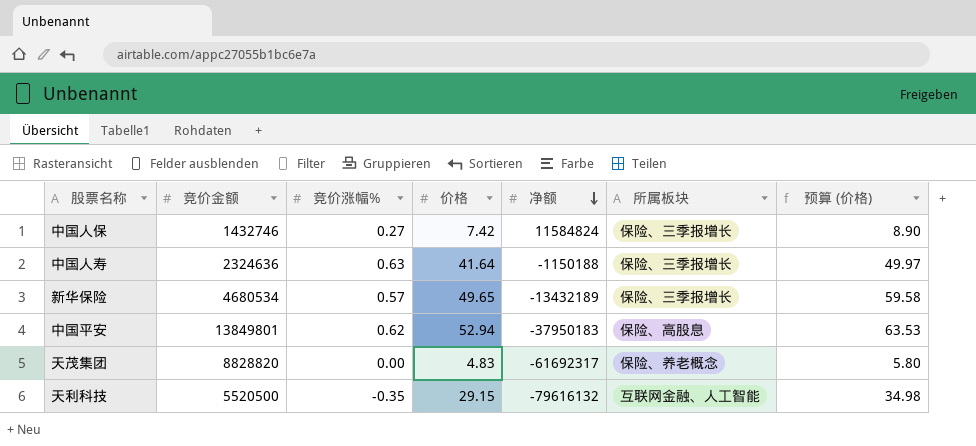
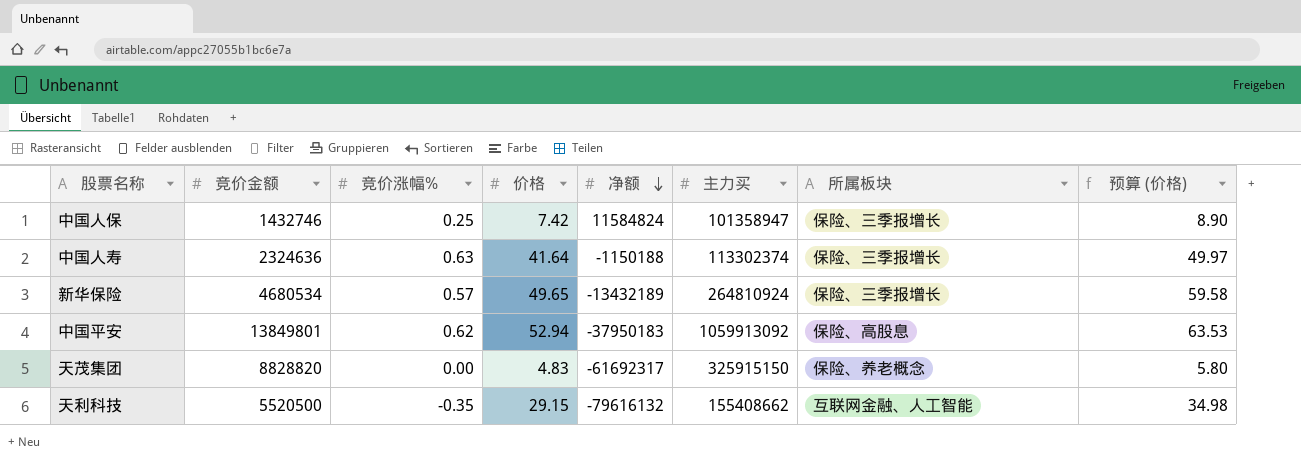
column 主力买 | position: none -> 6
中国人保 | 竞价涨幅%: 0.27 -> 0.25

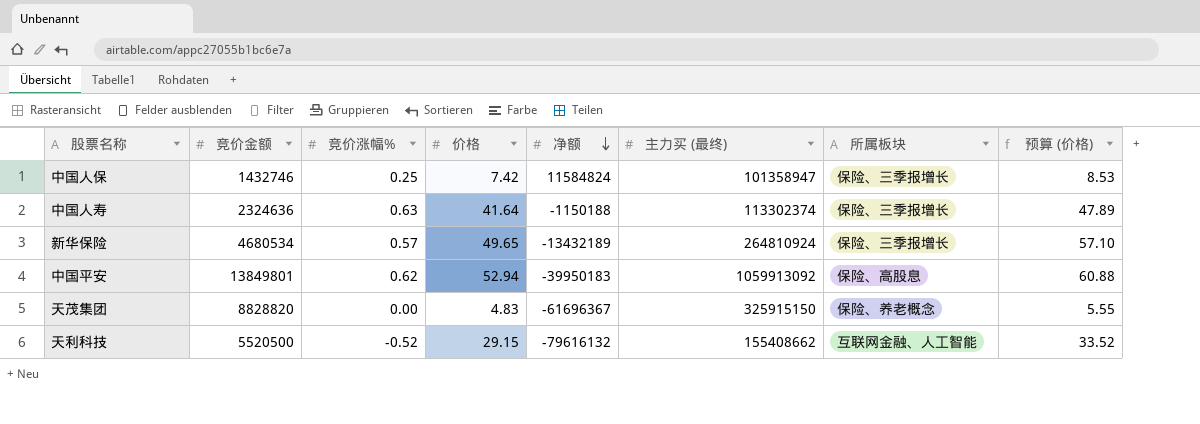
column name: 主力买 -> 主力买 (最终)
column 预算 (价格) | formula: [价格] * 1.2 -> [价格] * 1.15
中国平安 | 净额: -37950183 -> -39950183
天茂集团 | 净额: -61692317 -> -61696367
天利科技 | 竞价涨幅%: -0.35 -> -0.52

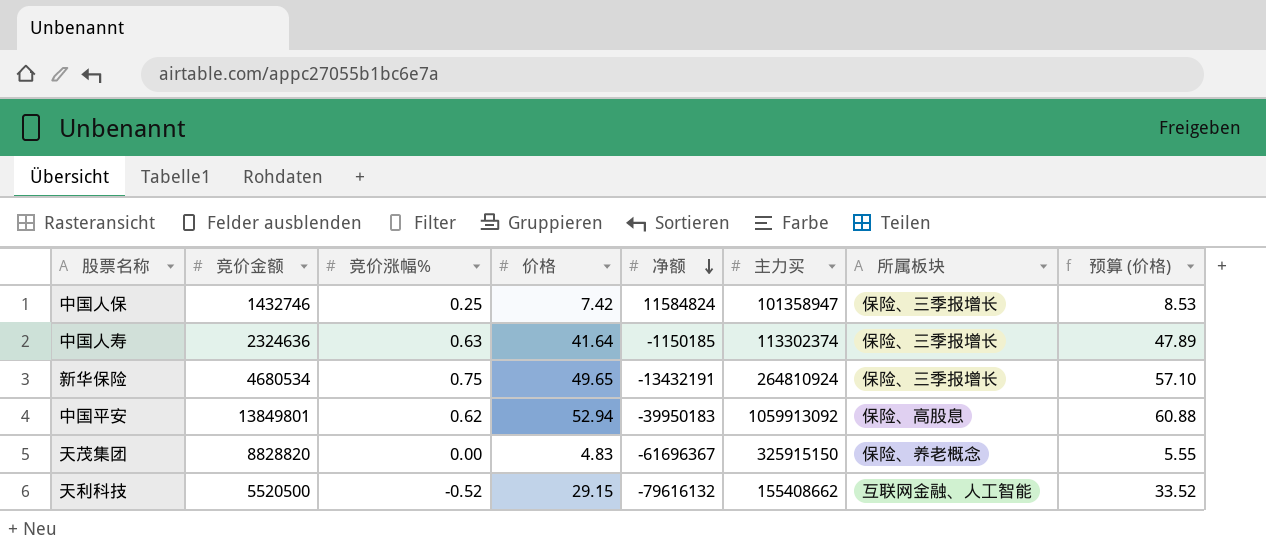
column name: 主力买 (最终) -> 主力买
中国人寿 | 净额: -1150188 -> -1150185
新华保险 | 竞价涨幅%: 0.57 -> 0.75
新华保险 | 净额: -13432189 -> -13432191

